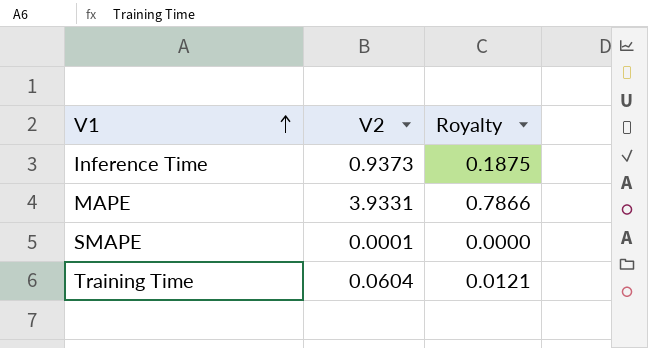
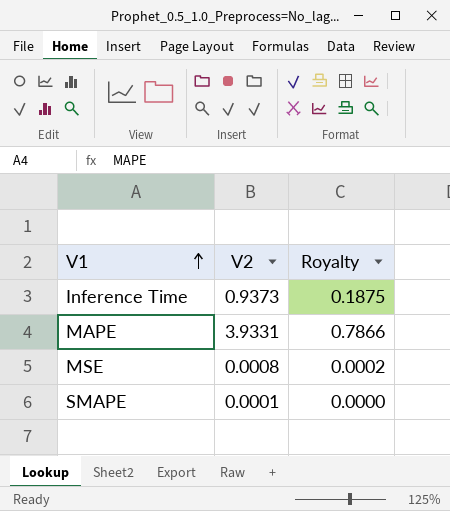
row Training Time: 0.0604 | 0.0121 -> none
row MSE: none -> 0.0008 | 0.0002

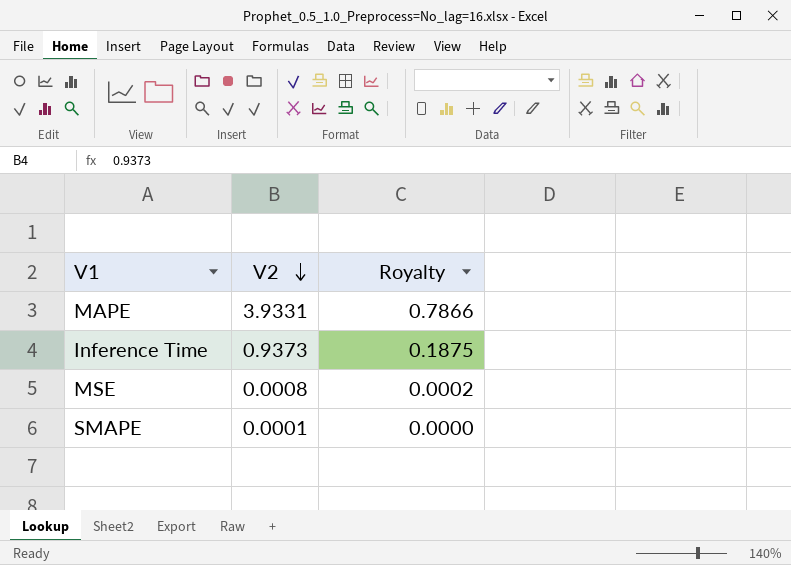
row order: V1 ascending -> V2 descending

